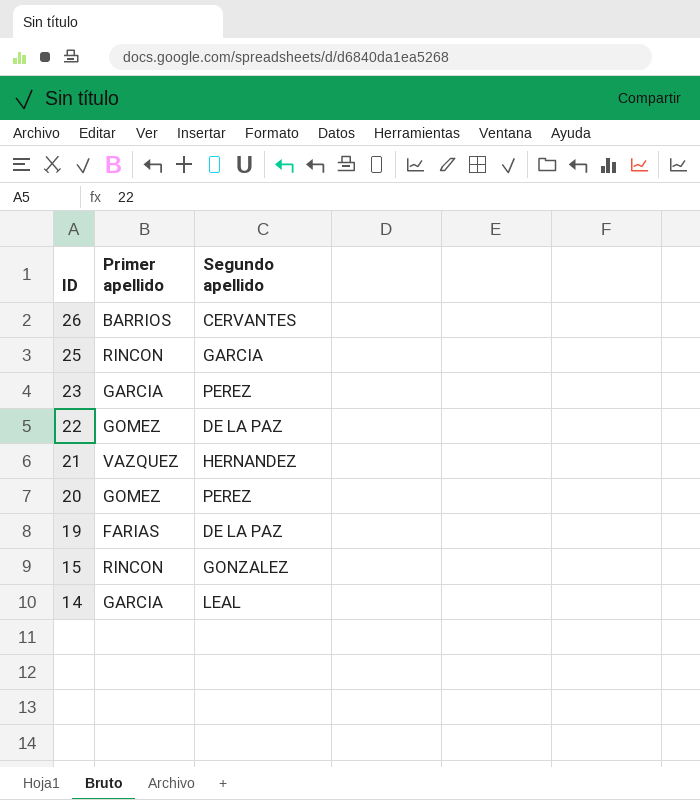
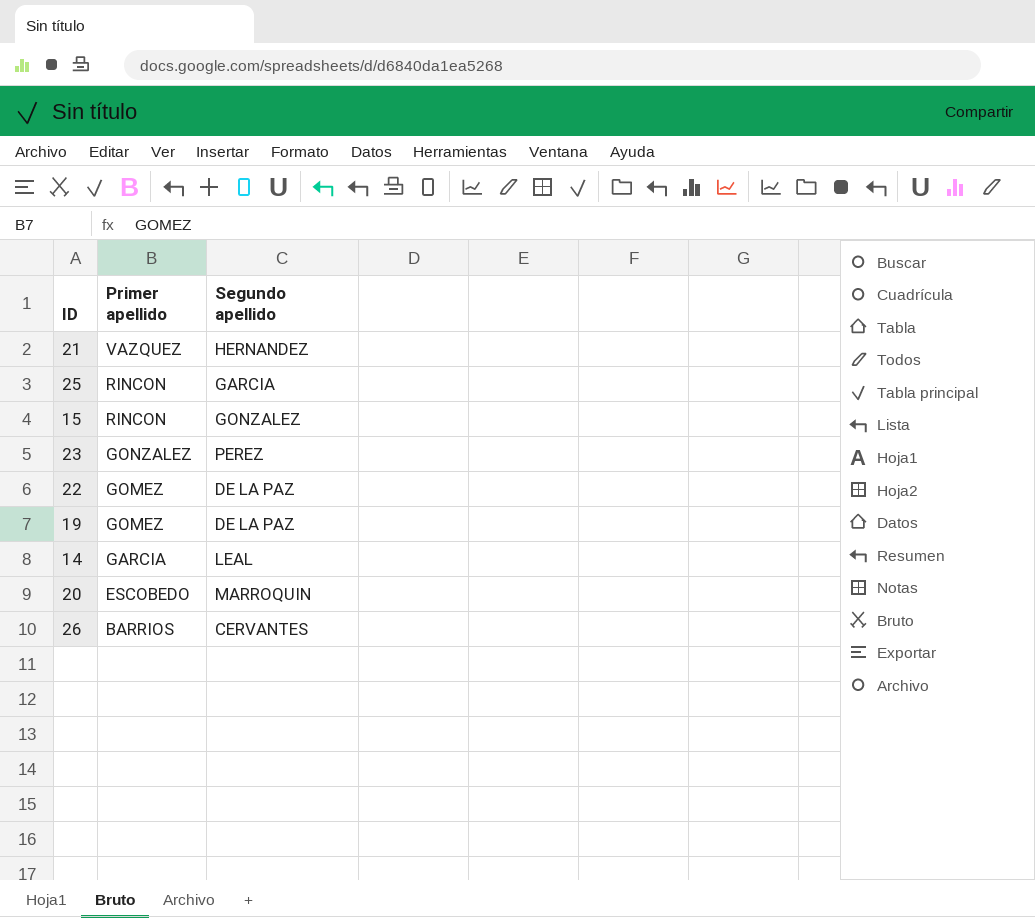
row order: ID descending -> Primer apellido descending
23 | Primer apellido: GARCIA -> GONZALEZ
19 | Primer apellido: FARIAS -> GOMEZ
20 | Primer apellido: GOMEZ -> ESCOBEDO
20 | Segundo apellido: PEREZ -> MARROQUIN

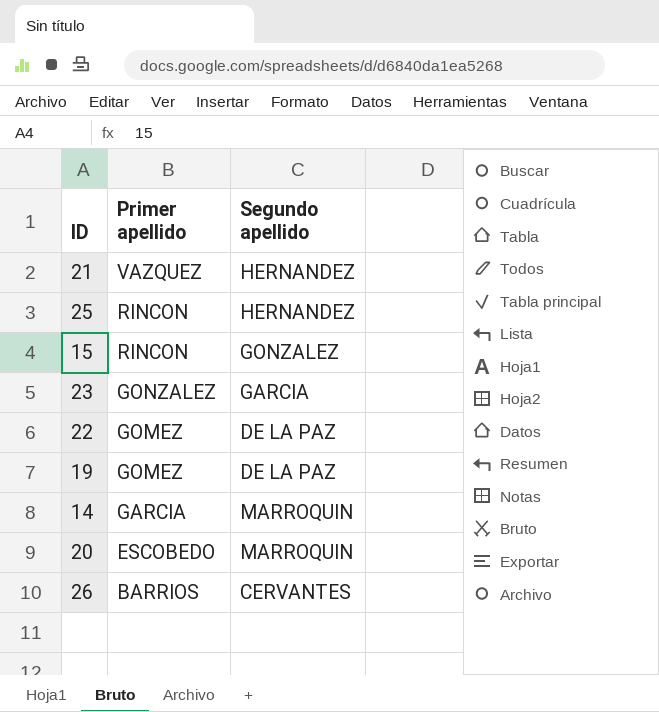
25 | Segundo apellido: GARCIA -> HERNANDEZ
23 | Segundo apellido: PEREZ -> GARCIA
14 | Segundo apellido: LEAL -> MARROQUIN

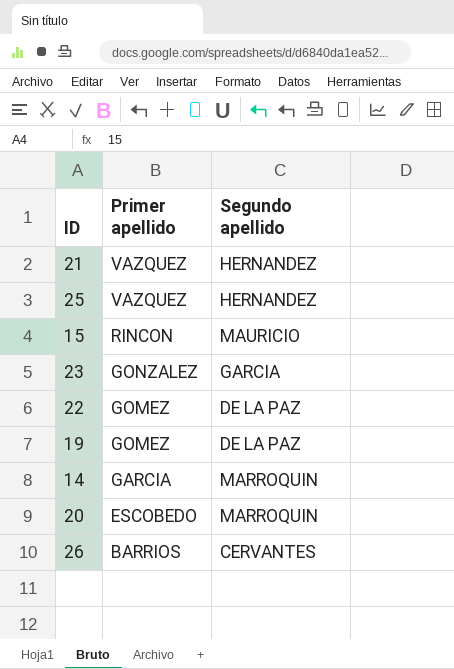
25 | Primer apellido: RINCON -> VAZQUEZ
15 | Segundo apellido: GONZALEZ -> MAURICIO

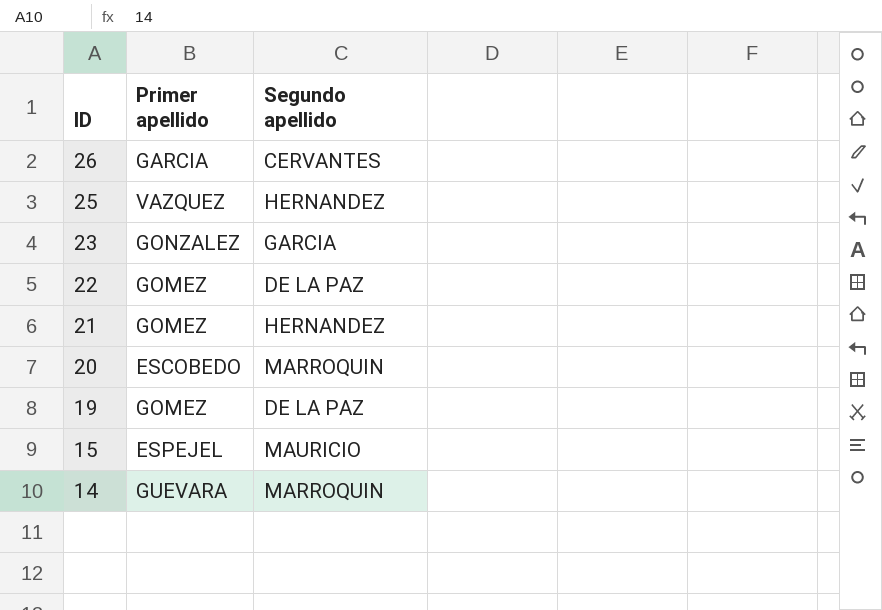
row order: Primer apellido descending -> ID descending
26 | Primer apellido: BARRIOS -> GARCIA
21 | Primer apellido: VAZQUEZ -> GOMEZ
15 | Primer apellido: RINCON -> ESPEJEL
14 | Primer apellido: GARCIA -> GUEVARA

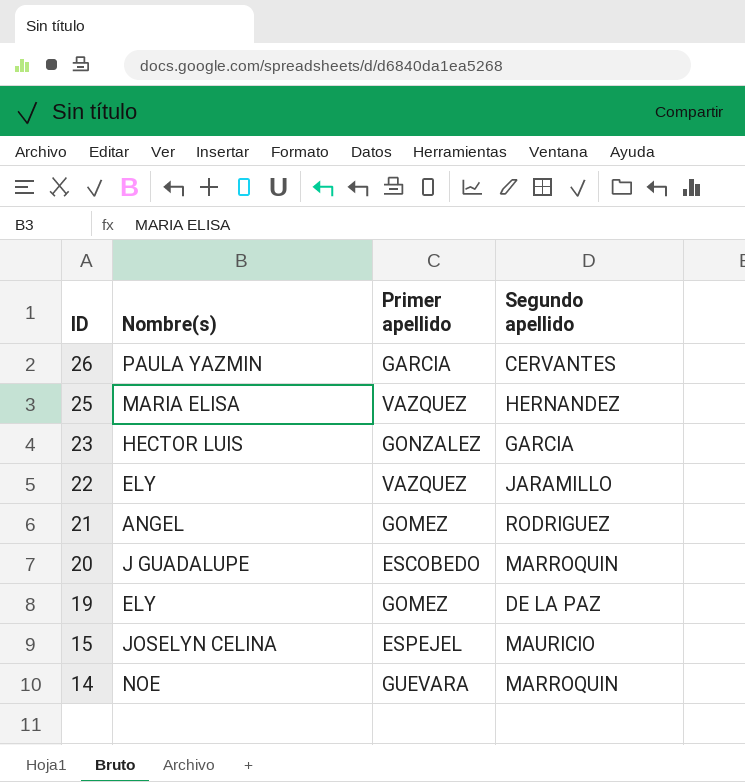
column Nombre(s) | position: none -> 2
22 | Primer apellido: GOMEZ -> VAZQUEZ
22 | Segundo apellido: DE LA PAZ -> JARAMILLO
21 | Segundo apellido: HERNANDEZ -> RODRIGUEZ

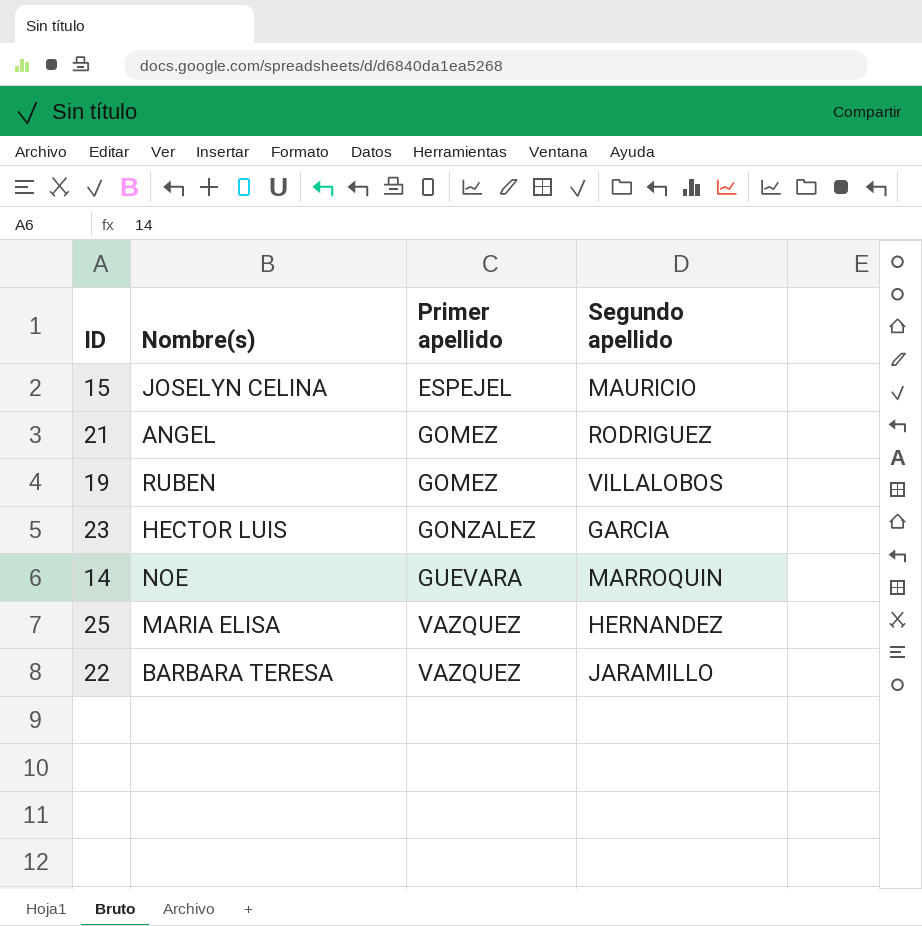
row order: ID descending -> Primer apellido ascending
row 26: PAULA YAZMIN | GARCIA | CERVANTES -> none
row 20: J GUADALUPE | ESCOBEDO | MARROQUIN -> none
19 | Nombre(s): ELY -> RUBEN
19 | Segundo apellido: DE LA PAZ -> VILLALOBOS
22 | Nombre(s): ELY -> BARBARA TERESA

